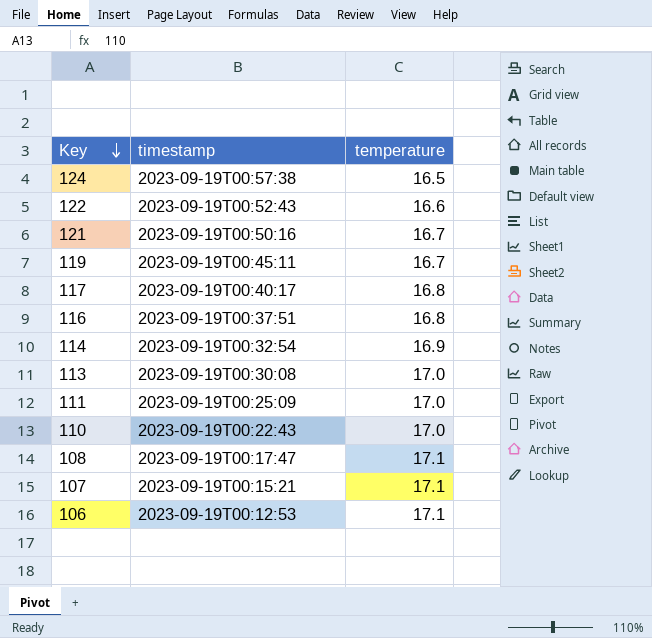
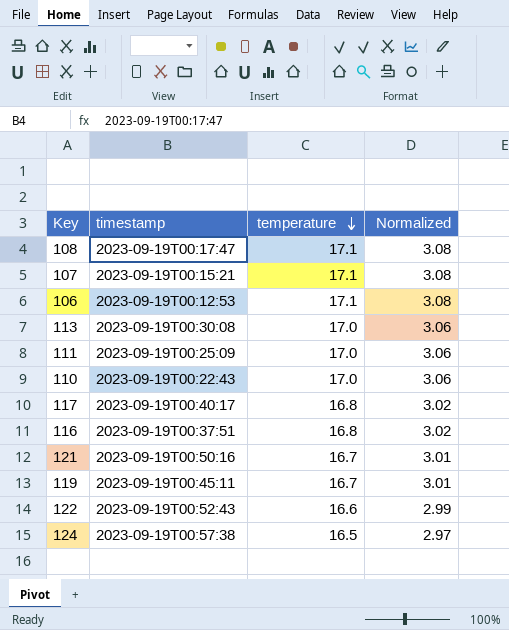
row order: Key descending -> temperature descending
column Normalized | formula: none -> [temperature] * 0.18
row 114: 2023-09-19T00:32:54 | 16.9 -> none

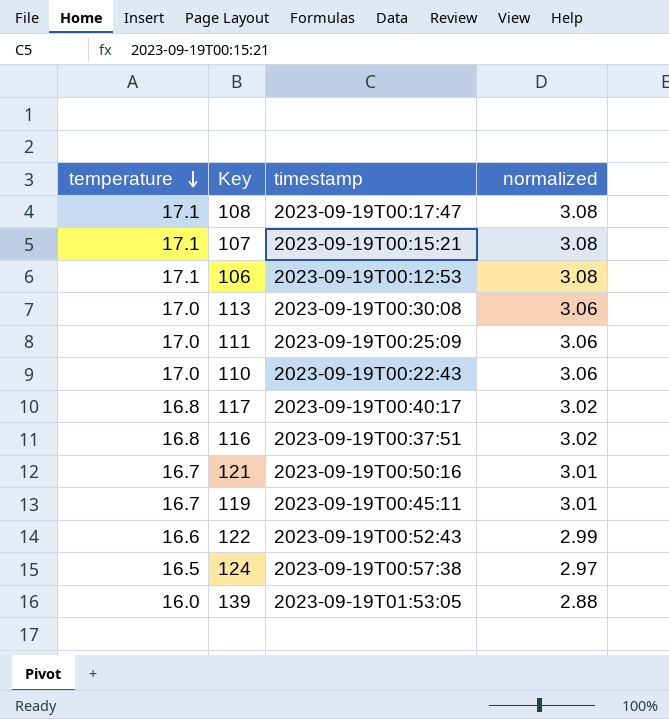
column temperature | position: 3 -> 1
column name: Normalized -> normalized
row 139: none -> 16.0 | 2023-09-19T01:53:05 | 2.88

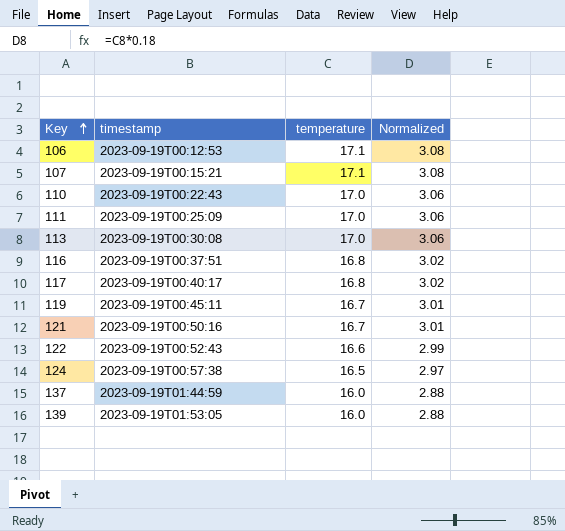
row order: temperature descending -> Key ascending
column temperature | position: 1 -> 3
column name: normalized -> Normalized
row 108: 17.1 | 2023-09-19T00:17:47 | 3.08 -> none
row 137: none -> 2023-09-19T01:44:59 | 16.0 | 2.88

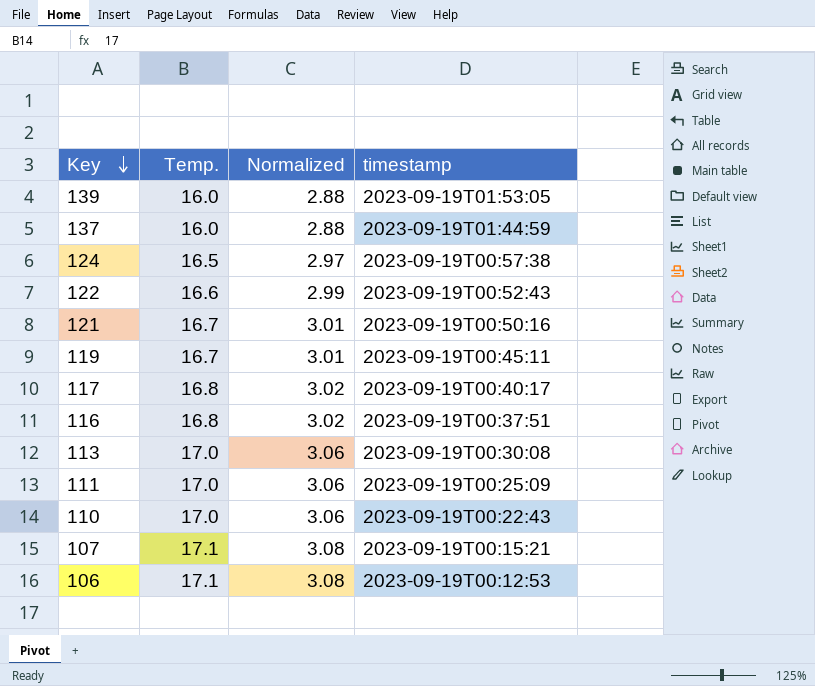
row order: Key ascending -> Key descending
column name: temperature -> Temp.
column timestamp | position: 2 -> 4

